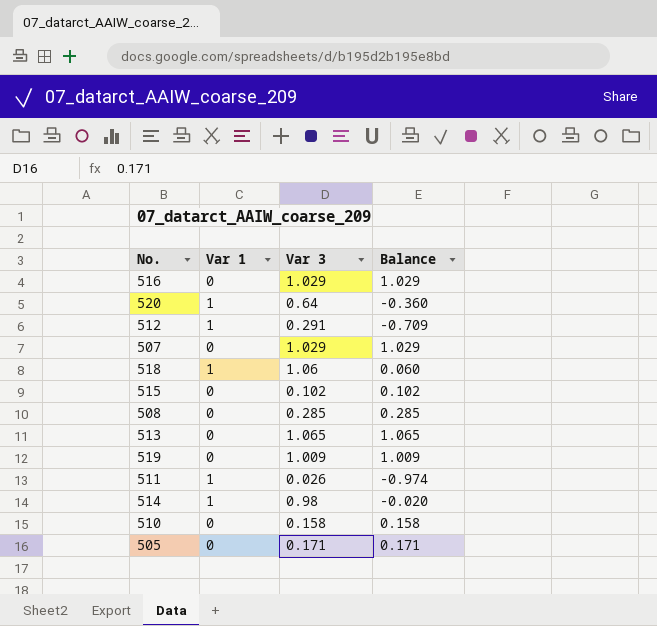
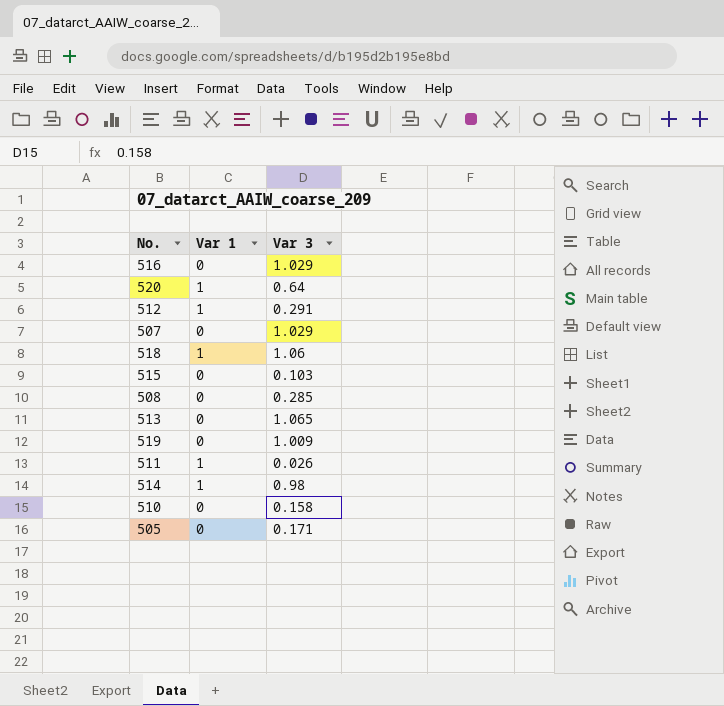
column Balance | formula: [Var 3] - [Var 1] -> none
515 | Var 3: 0.102 -> 0.103

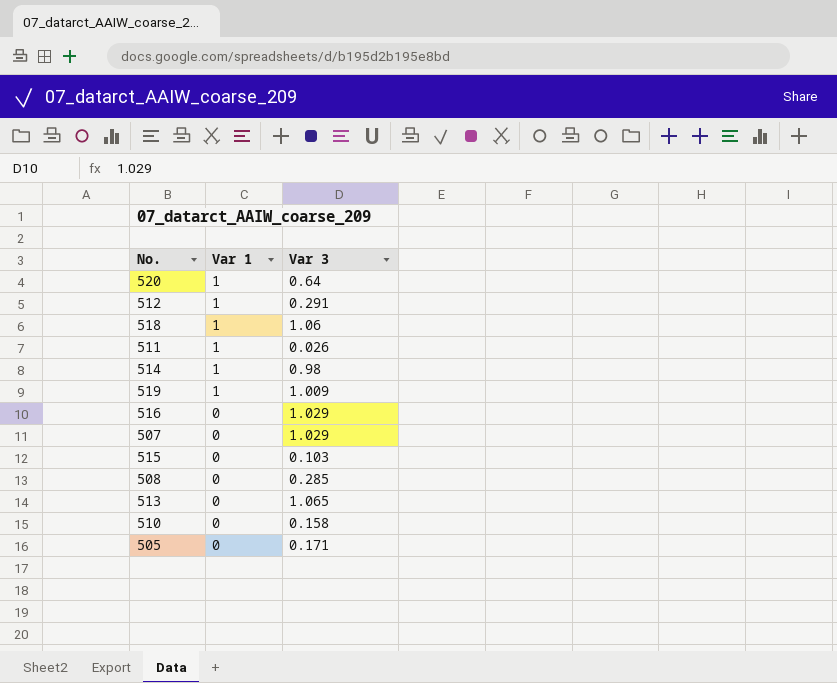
row order: none -> Var 1 descending
519 | Var 1: 0 -> 1

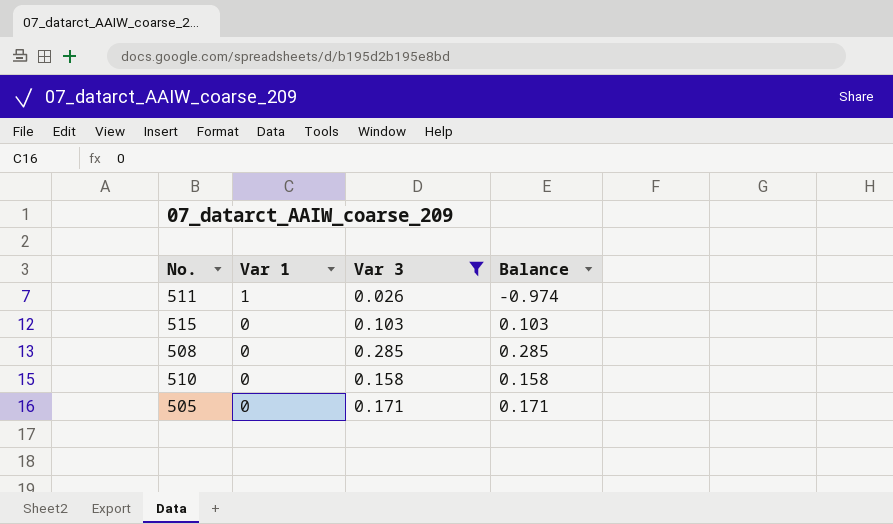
filter: none -> Var 3 <= 0.285
column Balance | formula: none -> [Var 3] - [Var 1]

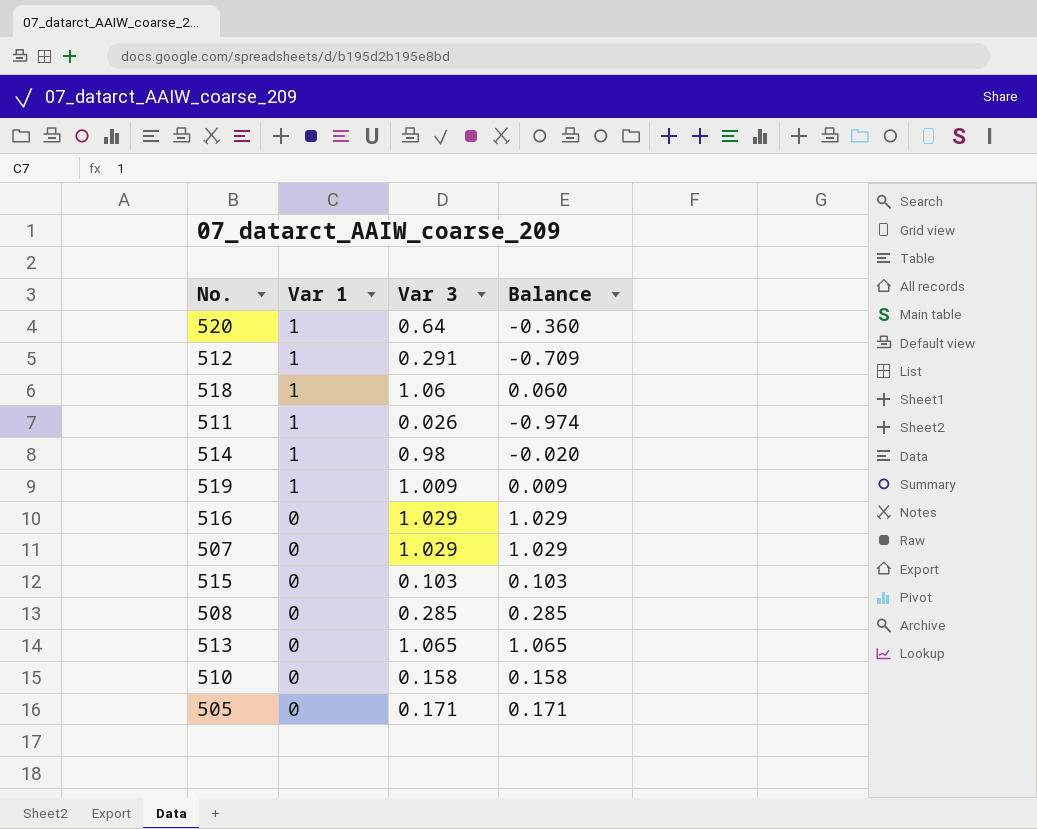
filter: Var 3 <= 0.285 -> none

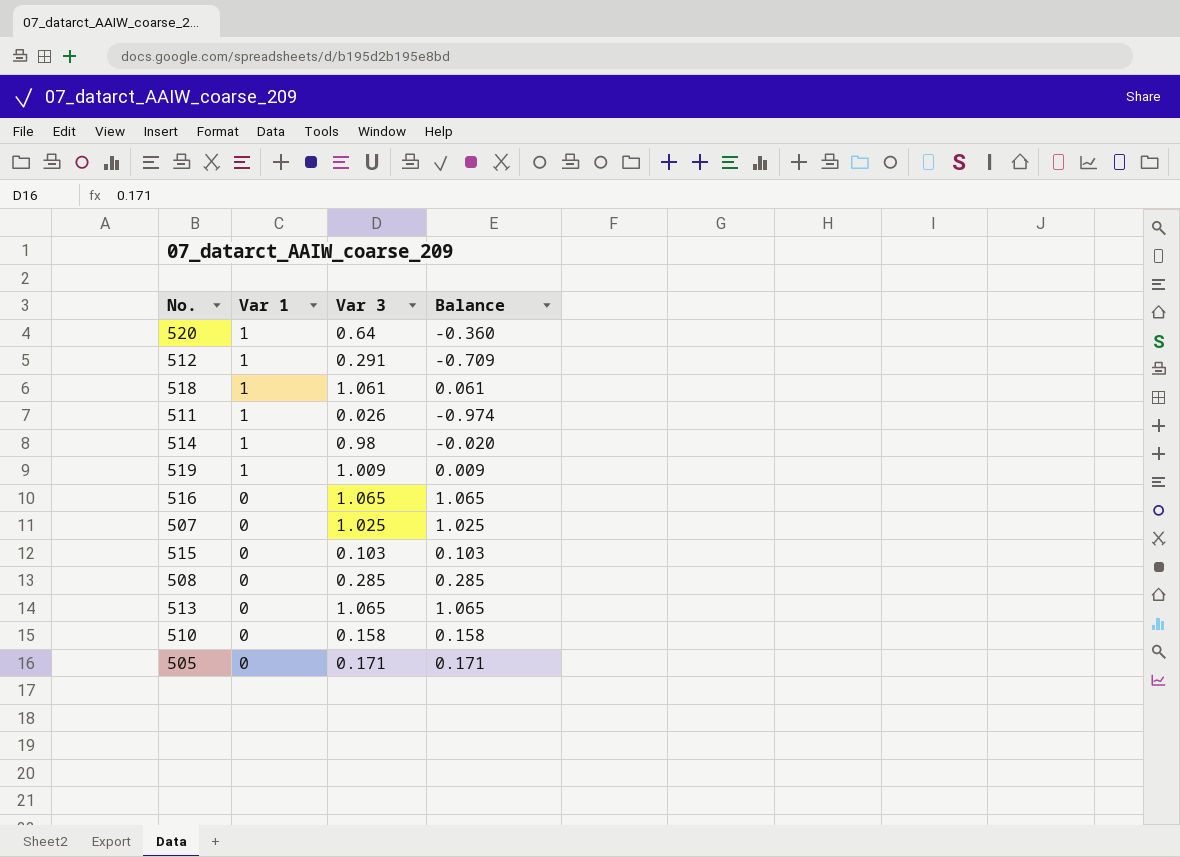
518 | Var 3: 1.06 -> 1.061
518 | Balance: 0.060 -> 0.061
516 | Var 3: 1.029 -> 1.065
516 | Balance: 1.029 -> 1.065
507 | Var 3: 1.029 -> 1.025
507 | Balance: 1.029 -> 1.025

